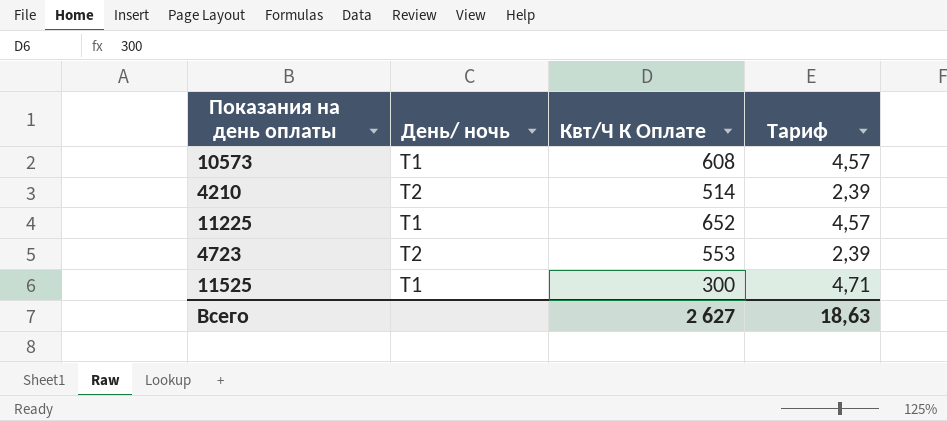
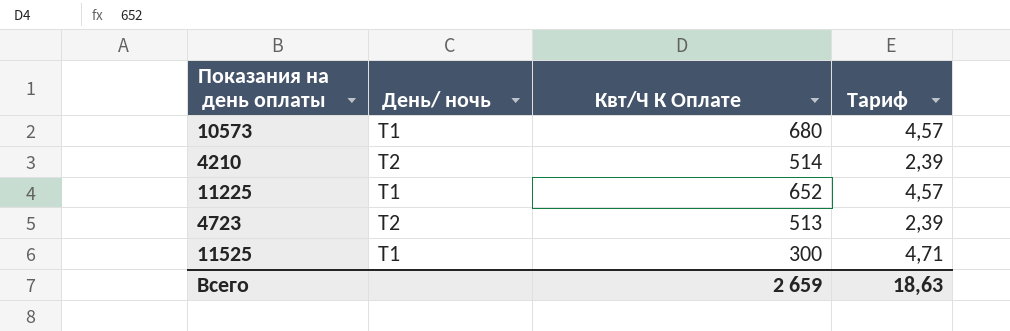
10573 | Квт/Ч К Оплате: 608 -> 680
4723 | Квт/Ч К Оплате: 553 -> 513
Всего | Квт/Ч К Оплате: 2 627 -> 2 659

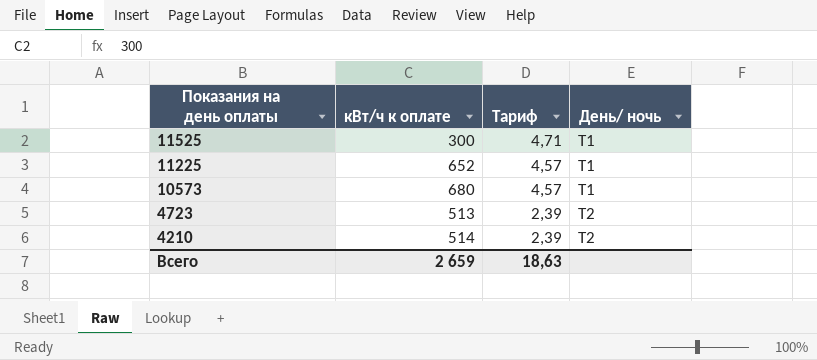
row order: none -> Показания на день оплаты descending
column name: Квт/Ч К Оплате -> кВт/ч к оплате
column День/ ночь | position: 2 -> 4

